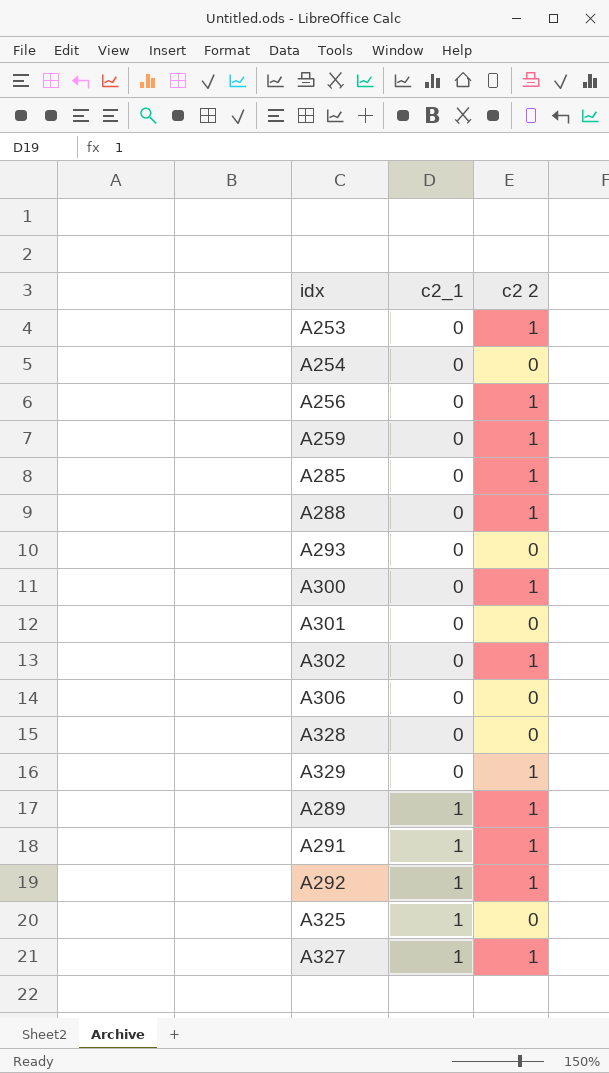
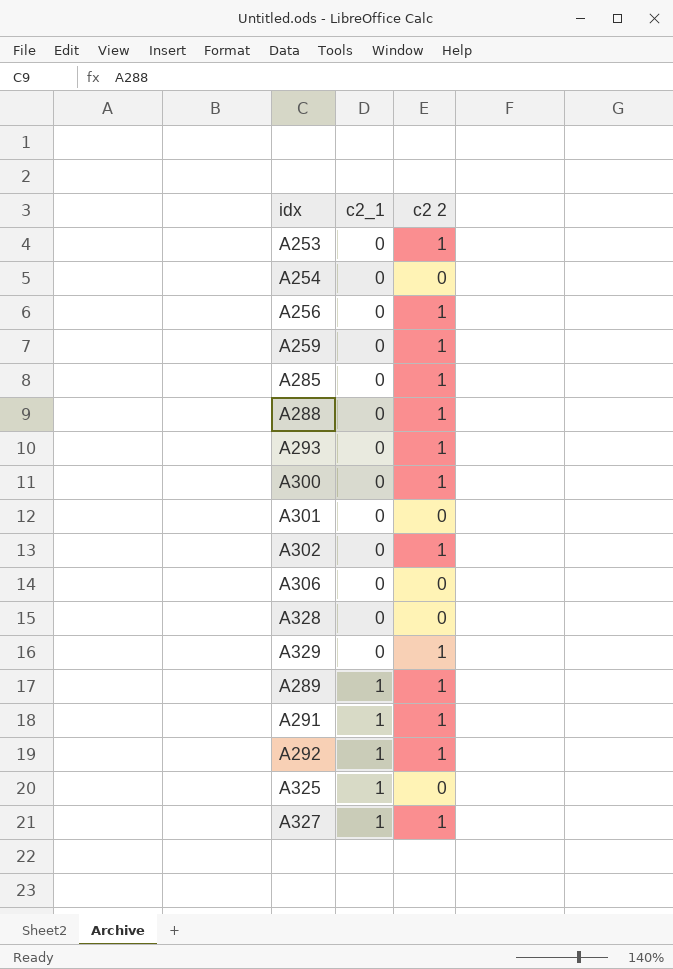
A293 | c2 2: 0 -> 1

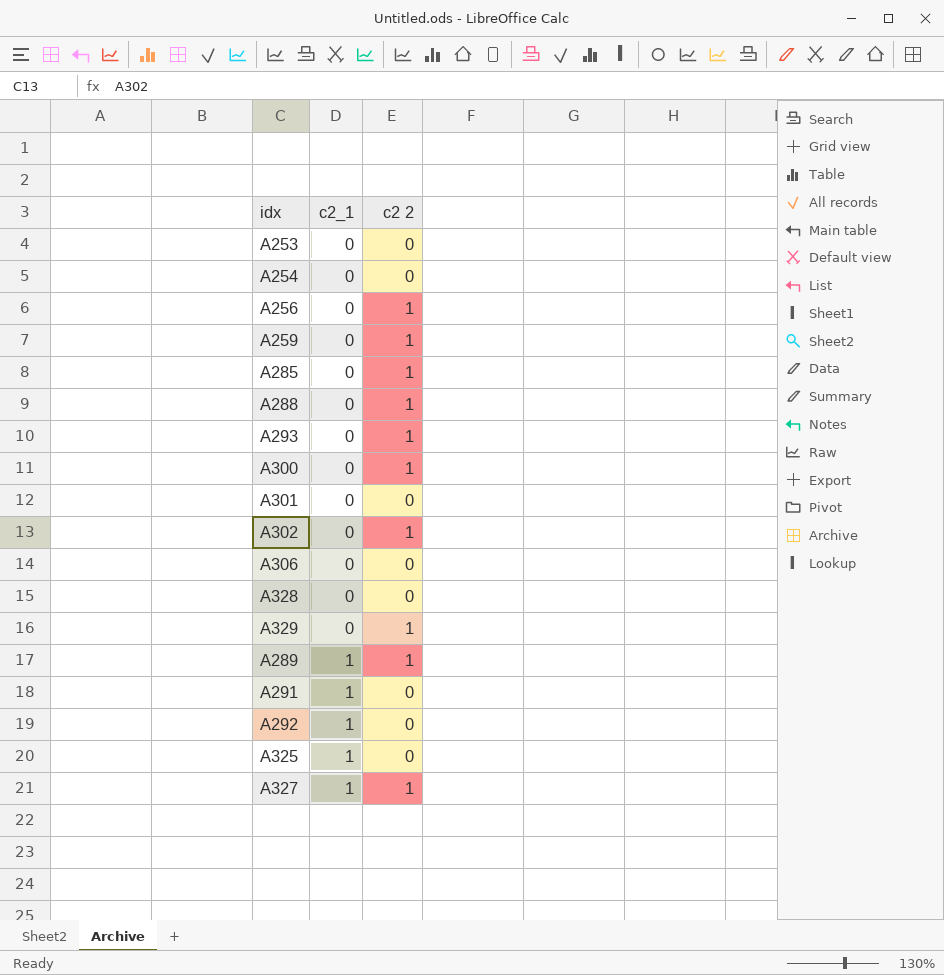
A253 | c2 2: 1 -> 0
A291 | c2 2: 1 -> 0
A292 | c2 2: 1 -> 0

